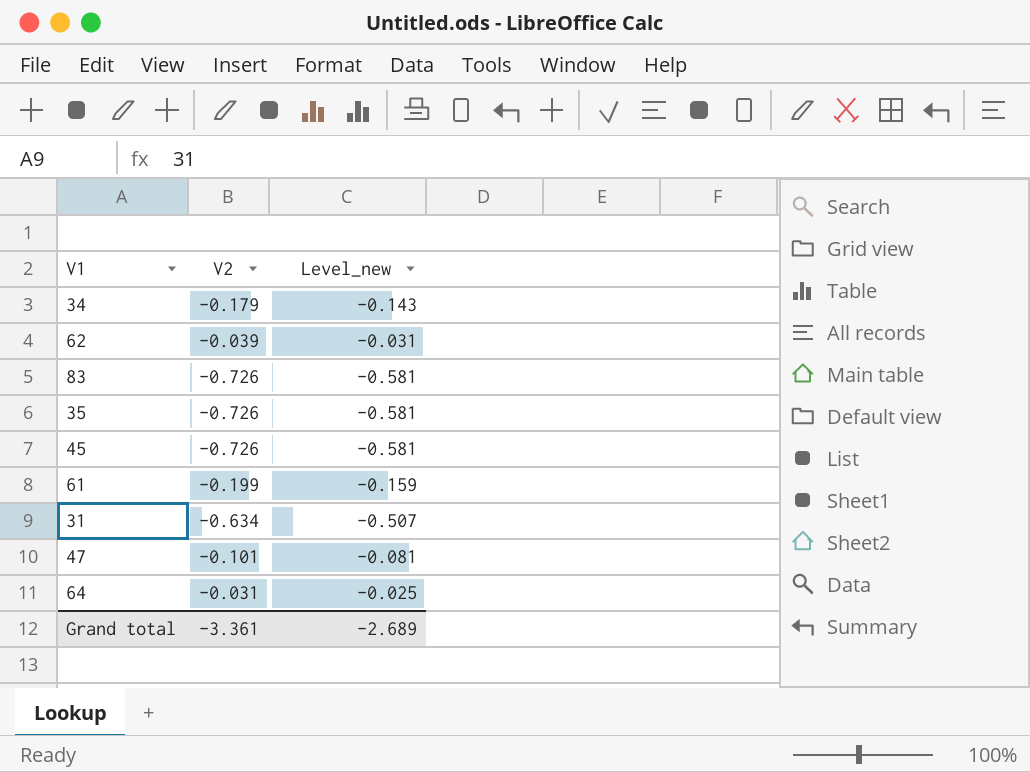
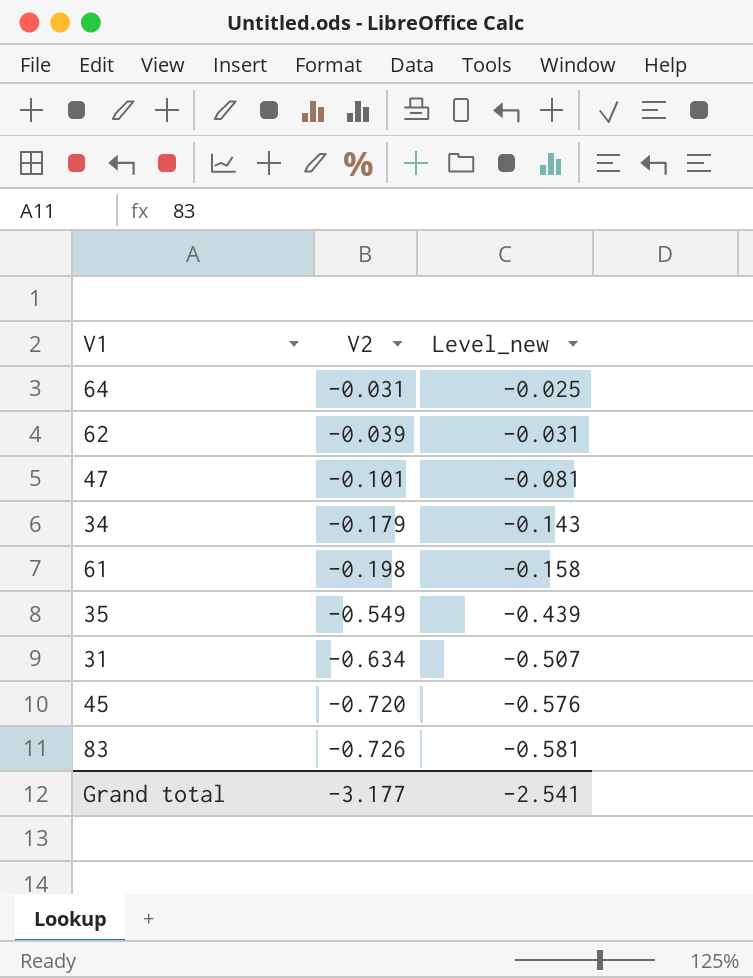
row order: none -> V2 descending
61 | V2: -0.199 -> -0.198
61 | Level_new: -0.159 -> -0.158
35 | V2: -0.726 -> -0.549
35 | Level_new: -0.581 -> -0.439
45 | V2: -0.726 -> -0.720
45 | Level_new: -0.581 -> -0.576
Grand total | V2: -3.361 -> -3.177
Grand total | Level_new: -2.689 -> -2.541

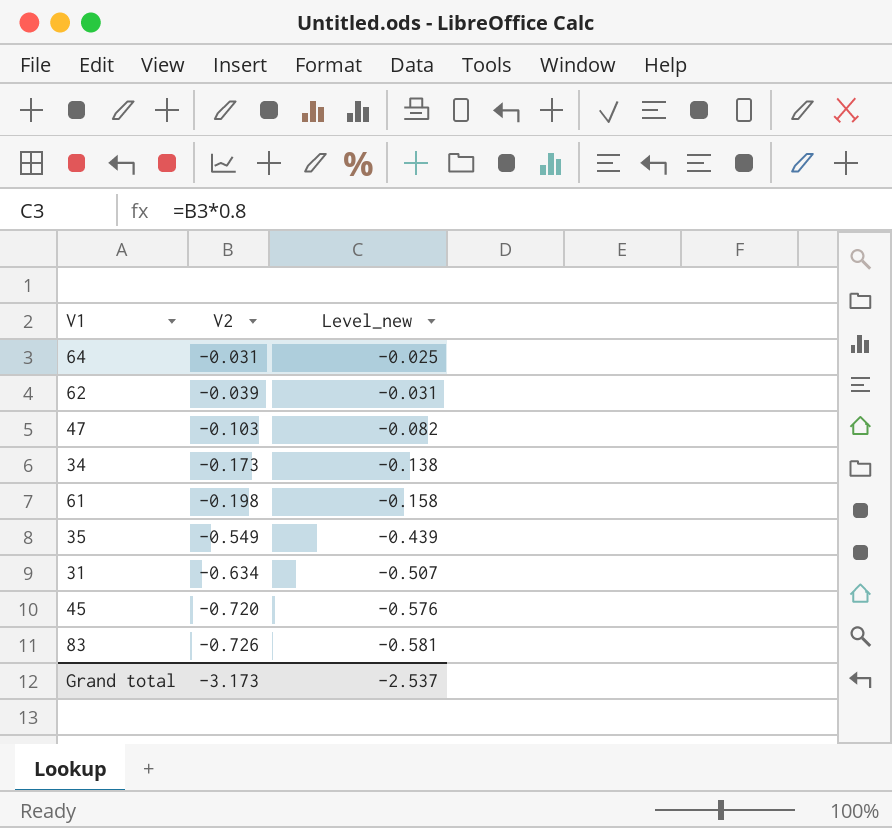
47 | V2: -0.101 -> -0.103
47 | Level_new: -0.081 -> -0.082
34 | V2: -0.179 -> -0.173
34 | Level_new: -0.143 -> -0.138
Grand total | V2: -3.177 -> -3.173
Grand total | Level_new: -2.541 -> -2.537

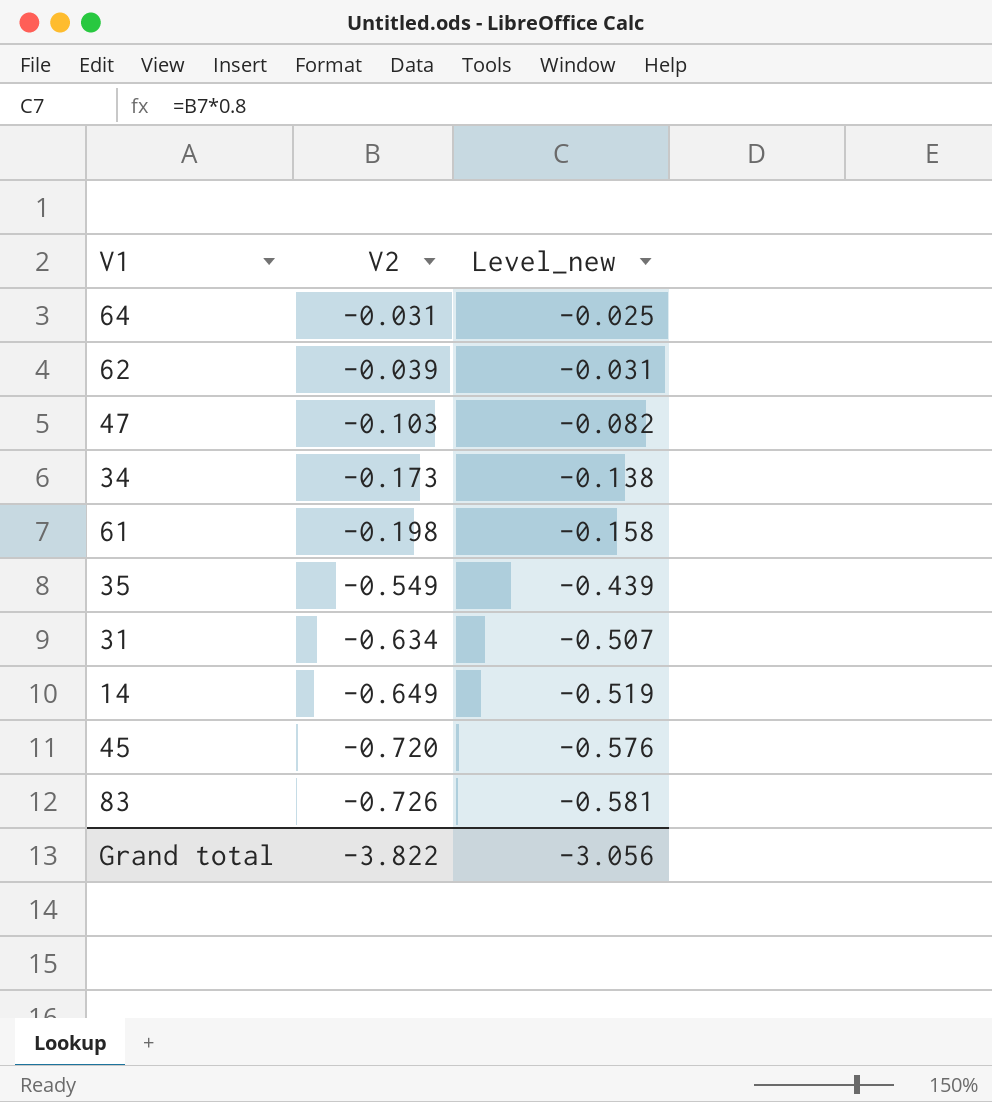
row 14: none -> -0.649 | -0.519
Grand total | V2: -3.173 -> -3.822
Grand total | Level_new: -2.537 -> -3.056

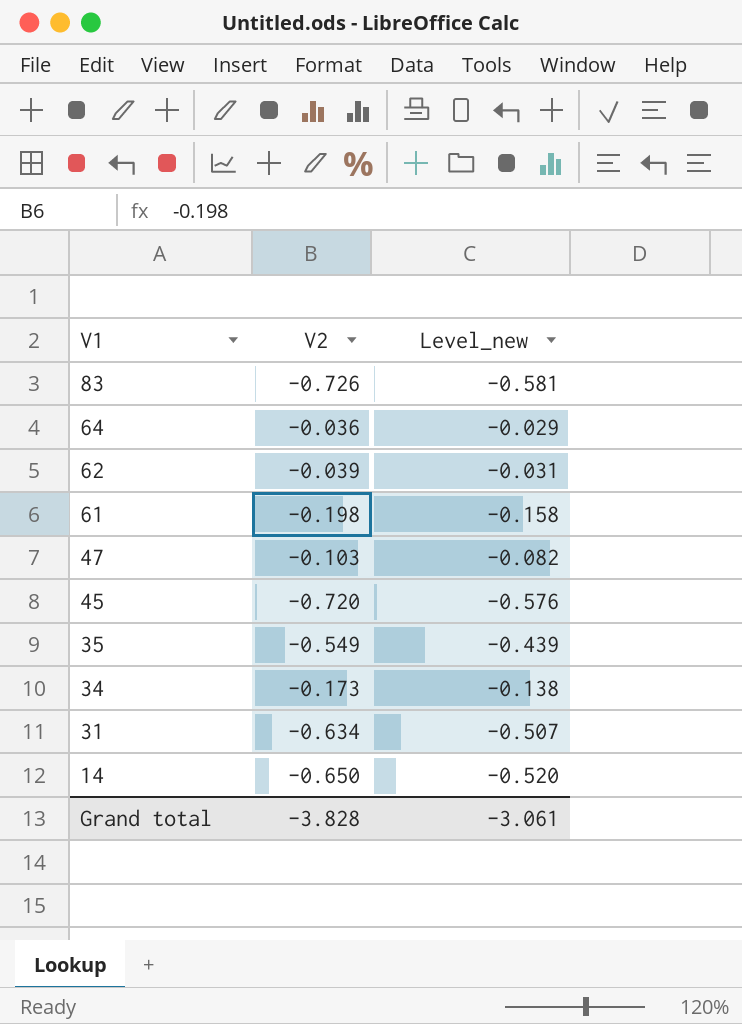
row order: V2 descending -> V1 descending
64 | V2: -0.031 -> -0.036
64 | Level_new: -0.025 -> -0.029
14 | V2: -0.649 -> -0.650
14 | Level_new: -0.519 -> -0.520
Grand total | V2: -3.822 -> -3.828
Grand total | Level_new: -3.056 -> -3.061

